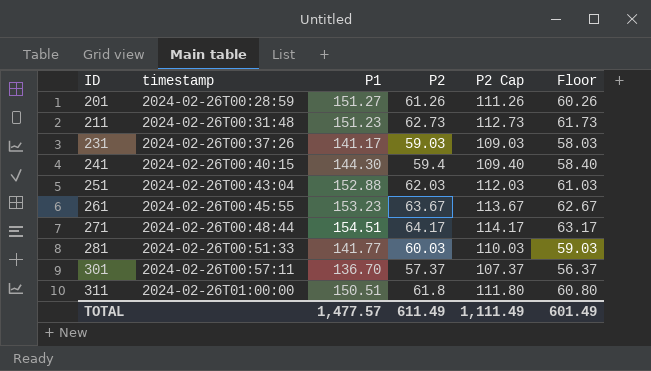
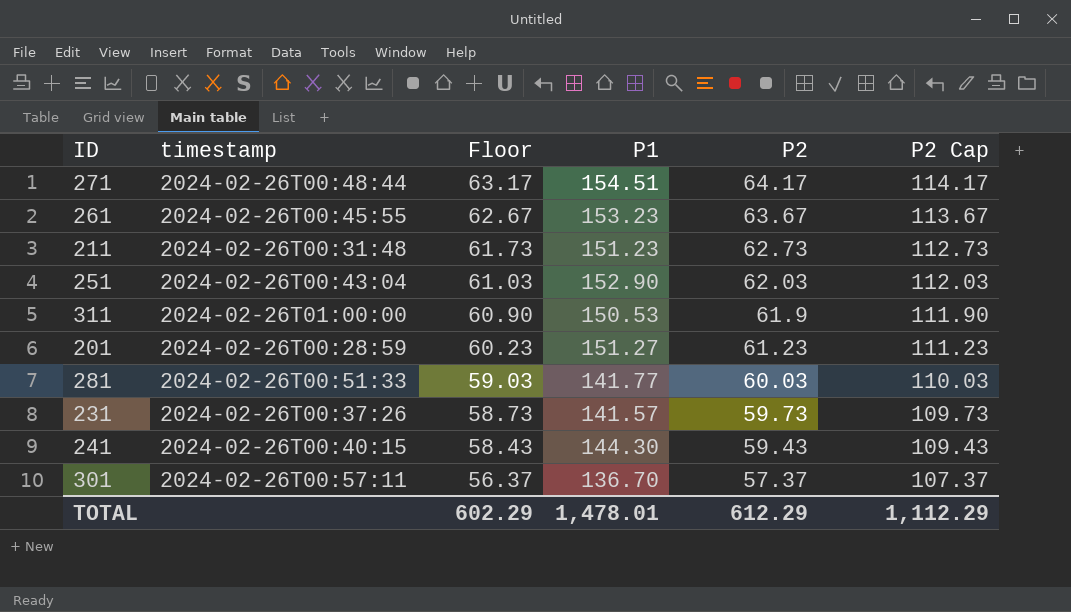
row order: ID ascending -> Floor descending
column Floor | position: 6 -> 3
251 | P1: 152.88 -> 152.90
311 | Floor: 60.80 -> 60.90
311 | P1: 150.51 -> 150.53
311 | P2: 61.8 -> 61.9
311 | P2 Cap: 111.80 -> 111.90
201 | Floor: 60.26 -> 60.23
201 | P2: 61.26 -> 61.23
201 | P2 Cap: 111.26 -> 111.23
231 | Floor: 58.03 -> 58.73
231 | P1: 141.17 -> 141.57
231 | P2: 59.03 -> 59.73
231 | P2 Cap: 109.03 -> 109.73
241 | Floor: 58.40 -> 58.43
241 | P2: 59.4 -> 59.43
241 | P2 Cap: 109.40 -> 109.43
TOTAL | Floor: 601.49 -> 602.29
TOTAL | P1: 1,477.57 -> 1,478.01
TOTAL | P2: 611.49 -> 612.29
TOTAL | P2 Cap: 1,111.49 -> 1,112.29

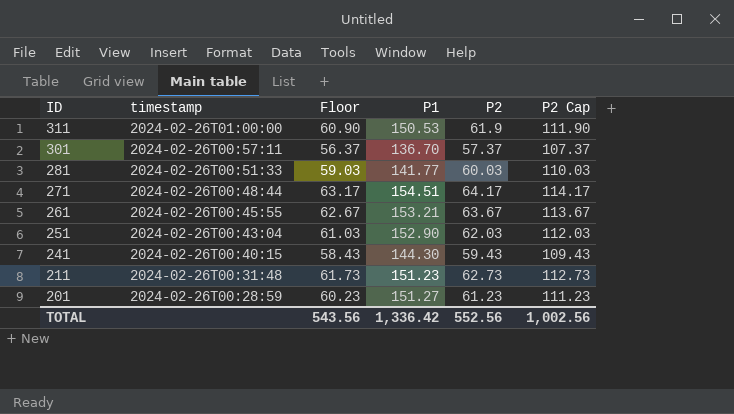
row order: Floor descending -> ID descending
row 231: 2024-02-26T00:37:26 | 58.73 | 141.57 | 59.73 | 109.73 -> none
261 | P1: 153.23 -> 153.21
TOTAL | Floor: 602.29 -> 543.56
TOTAL | P1: 1,478.01 -> 1,336.42
TOTAL | P2: 612.29 -> 552.56
TOTAL | P2 Cap: 1,112.29 -> 1,002.56

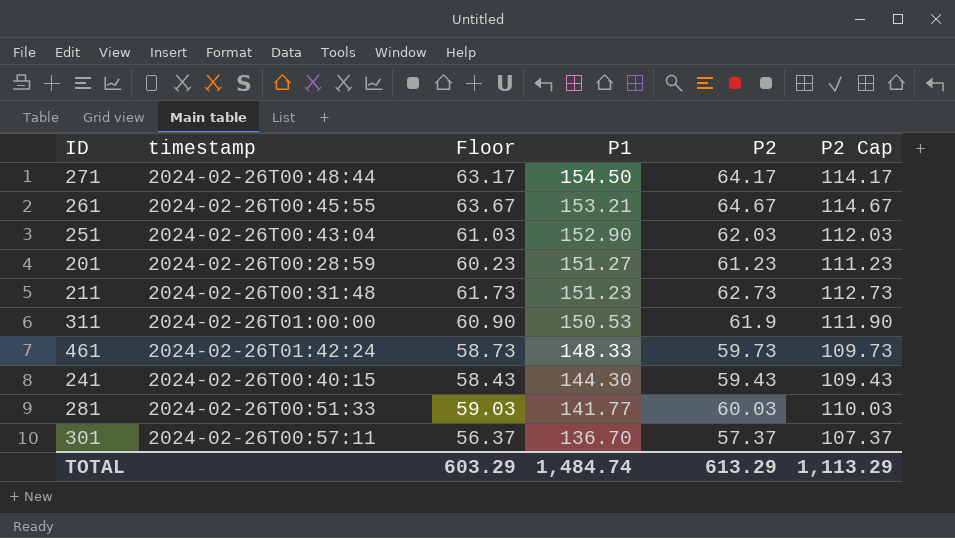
row order: ID descending -> P1 descending
271 | P1: 154.51 -> 154.50
261 | Floor: 62.67 -> 63.67
261 | P2: 63.67 -> 64.67
261 | P2 Cap: 113.67 -> 114.67
row 461: none -> 2024-02-26T01:42:24 | 58.73 | 148.33 | 59.73 | 109.73
TOTAL | Floor: 543.56 -> 603.29
TOTAL | P1: 1,336.42 -> 1,484.74
TOTAL | P2: 552.56 -> 613.29
TOTAL | P2 Cap: 1,002.56 -> 1,113.29

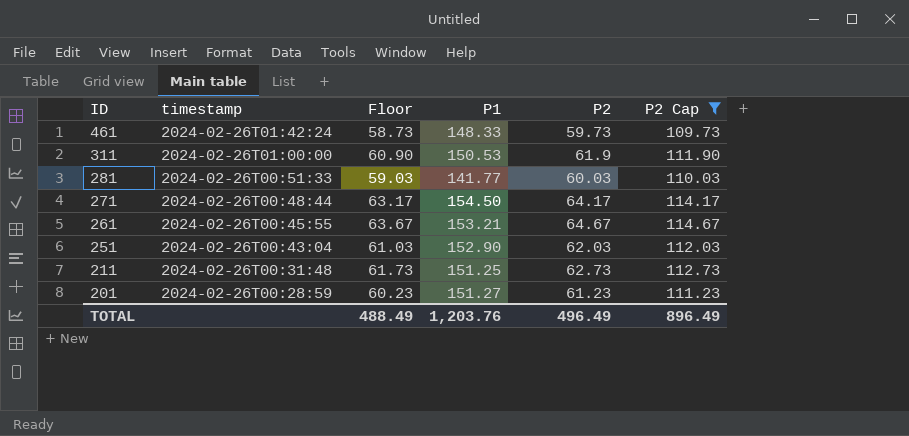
filter: none -> P2 Cap >= 109.73
row order: P1 descending -> ID descending
211 | P1: 151.23 -> 151.25
TOTAL | Floor: 603.29 -> 488.49
TOTAL | P1: 1,484.74 -> 1,203.76
TOTAL | P2: 613.29 -> 496.49
TOTAL | P2 Cap: 1,113.29 -> 896.49

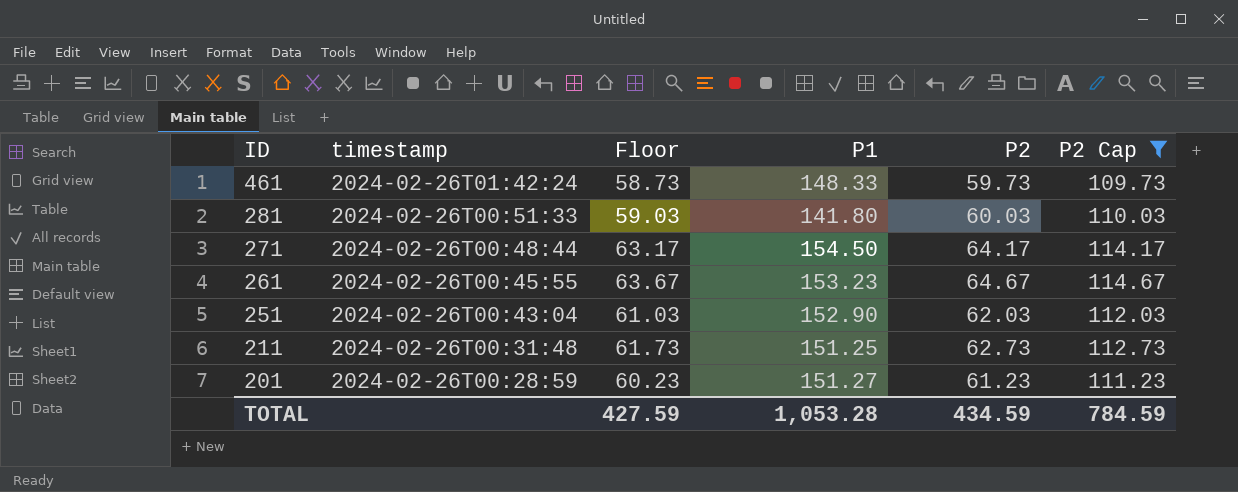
row 311: 2024-02-26T01:00:00 | 60.90 | 150.53 | 61.9 | 111.90 -> none
281 | P1: 141.77 -> 141.80
261 | P1: 153.21 -> 153.23
TOTAL | Floor: 488.49 -> 427.59
TOTAL | P1: 1,203.76 -> 1,053.28
TOTAL | P2: 496.49 -> 434.59
TOTAL | P2 Cap: 896.49 -> 784.59

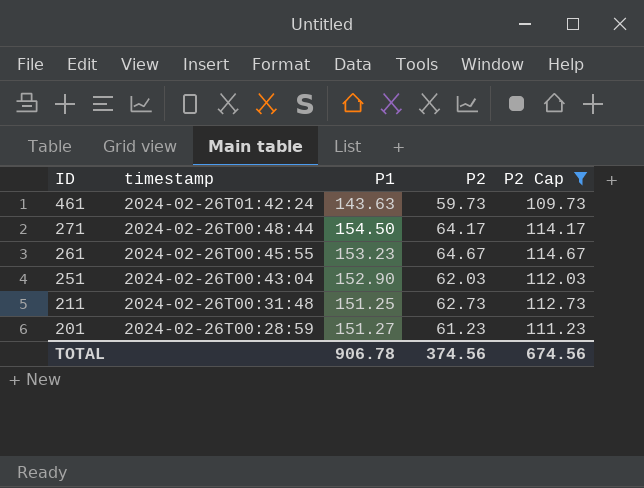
column Floor | formula: [P2] - 1 -> none
row 281: 2024-02-26T00:51:33 | 59.03 | 141.80 | 60.03 | 110.03 -> none
461 | P1: 148.33 -> 143.63
TOTAL | P1: 1,053.28 -> 906.78
TOTAL | P2: 434.59 -> 374.56
TOTAL | P2 Cap: 784.59 -> 674.56

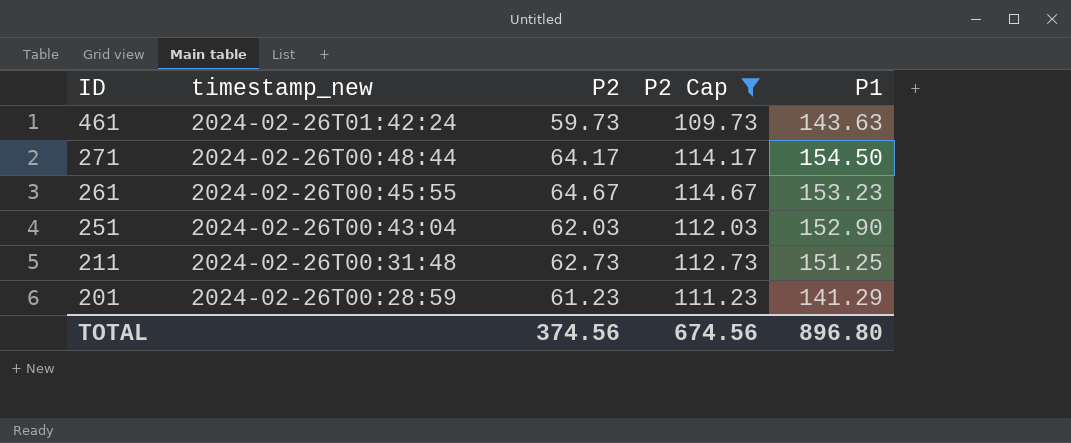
column name: timestamp -> timestamp_new
column P1 | position: 3 -> 5
201 | P1: 151.27 -> 141.29
TOTAL | P1: 906.78 -> 896.80

